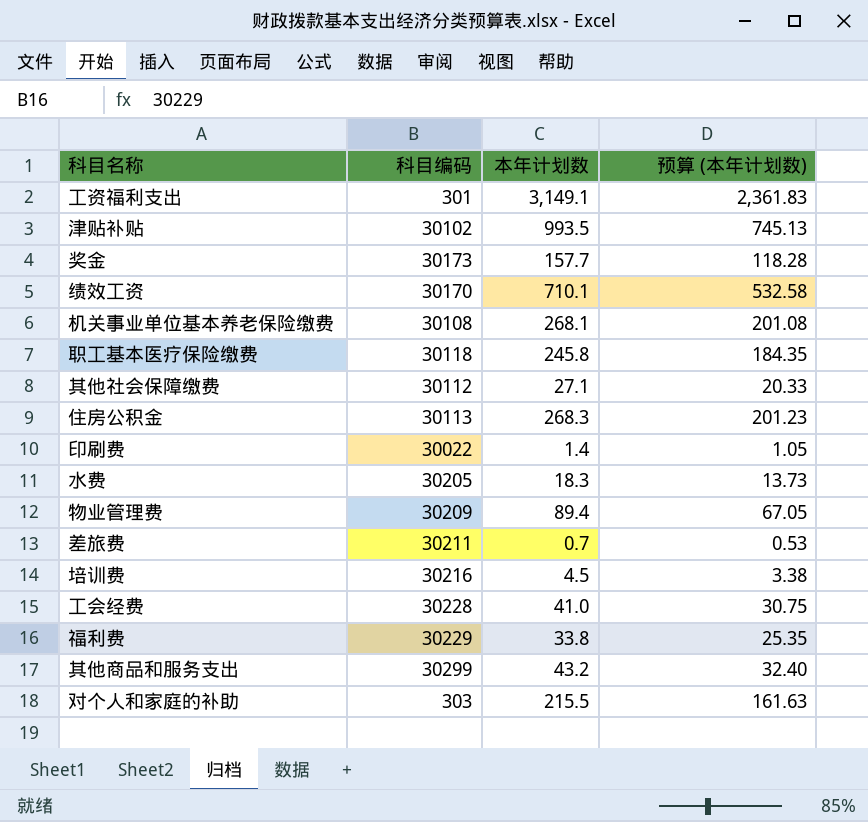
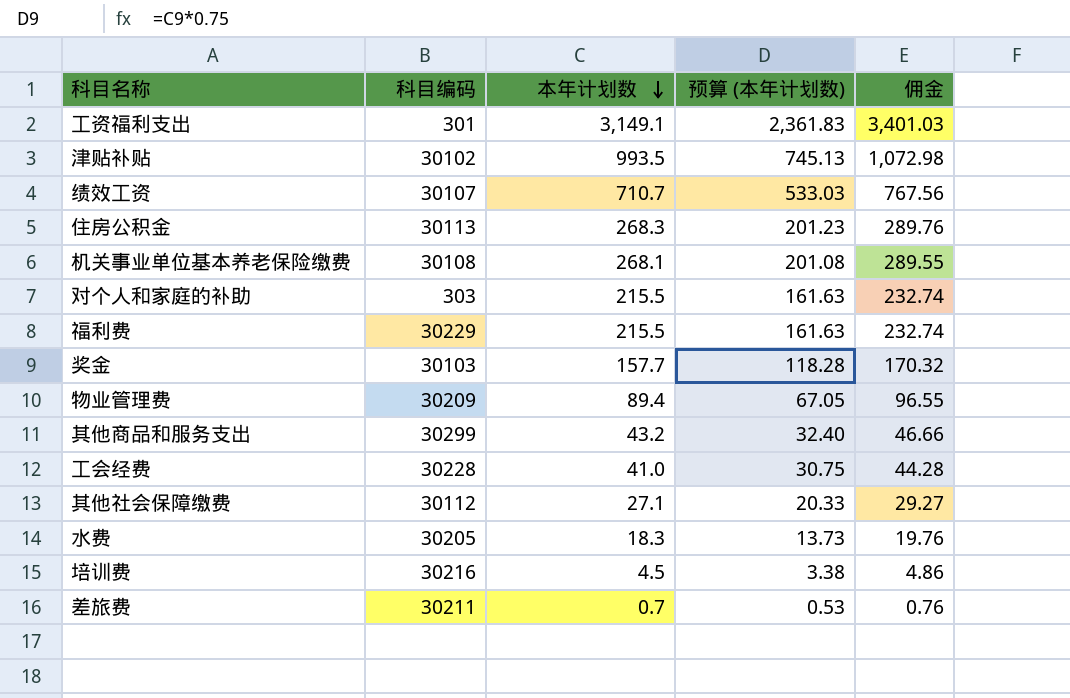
row order: none -> 本年计划数 descending
column 佣金 | formula: none -> [本年计划数] * 1.08
row 职工基本医疗保险缴费: 30118 | 245.8 | 184.35 -> none
row 印刷费: 30022 | 1.4 | 1.05 -> none
绩效工资 | 科目编码: 30170 -> 30107
绩效工资 | 本年计划数: 710.1 -> 710.7
绩效工资 | 预算 (本年计划数): 532.58 -> 533.03
福利费 | 本年计划数: 33.8 -> 215.5
福利费 | 预算 (本年计划数): 25.35 -> 161.63
奖金 | 科目编码: 30173 -> 30103

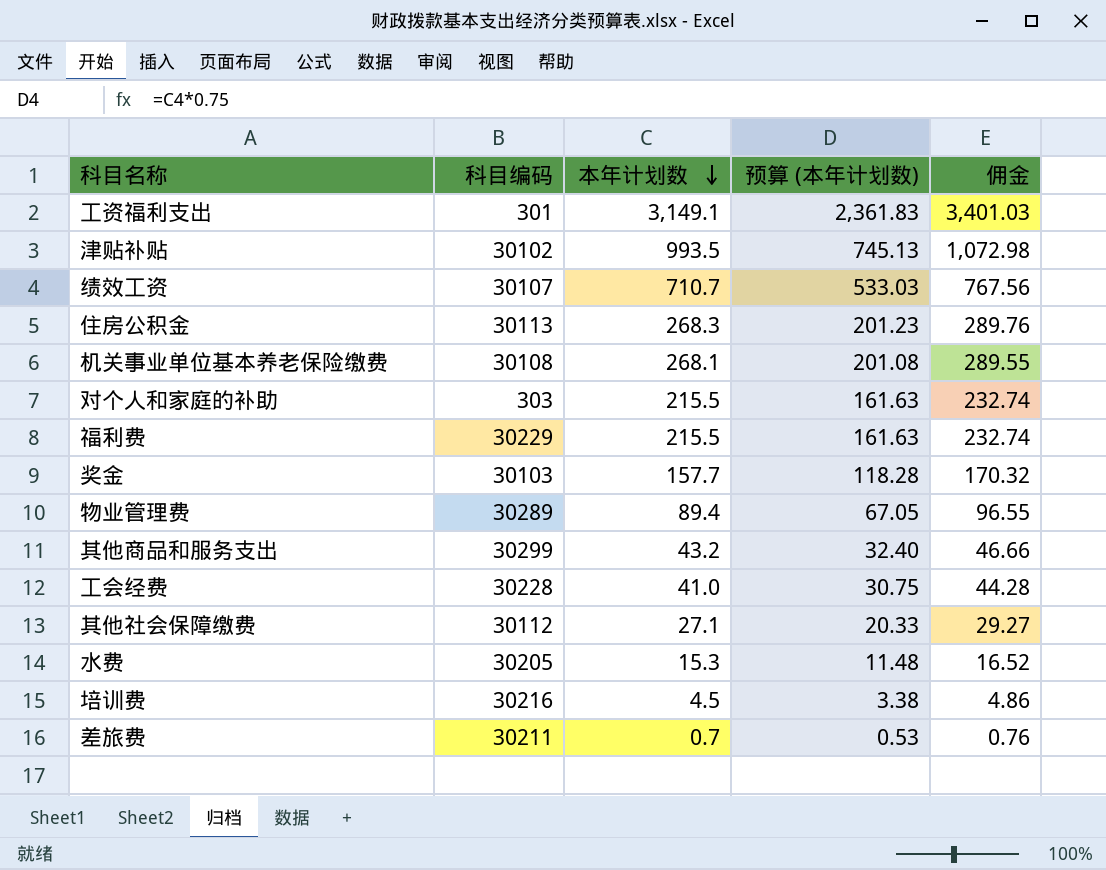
物业管理费 | 科目编码: 30209 -> 30289
水费 | 本年计划数: 18.3 -> 15.3
水费 | 预算 (本年计划数): 13.73 -> 11.48
水费 | 佣金: 19.76 -> 16.52

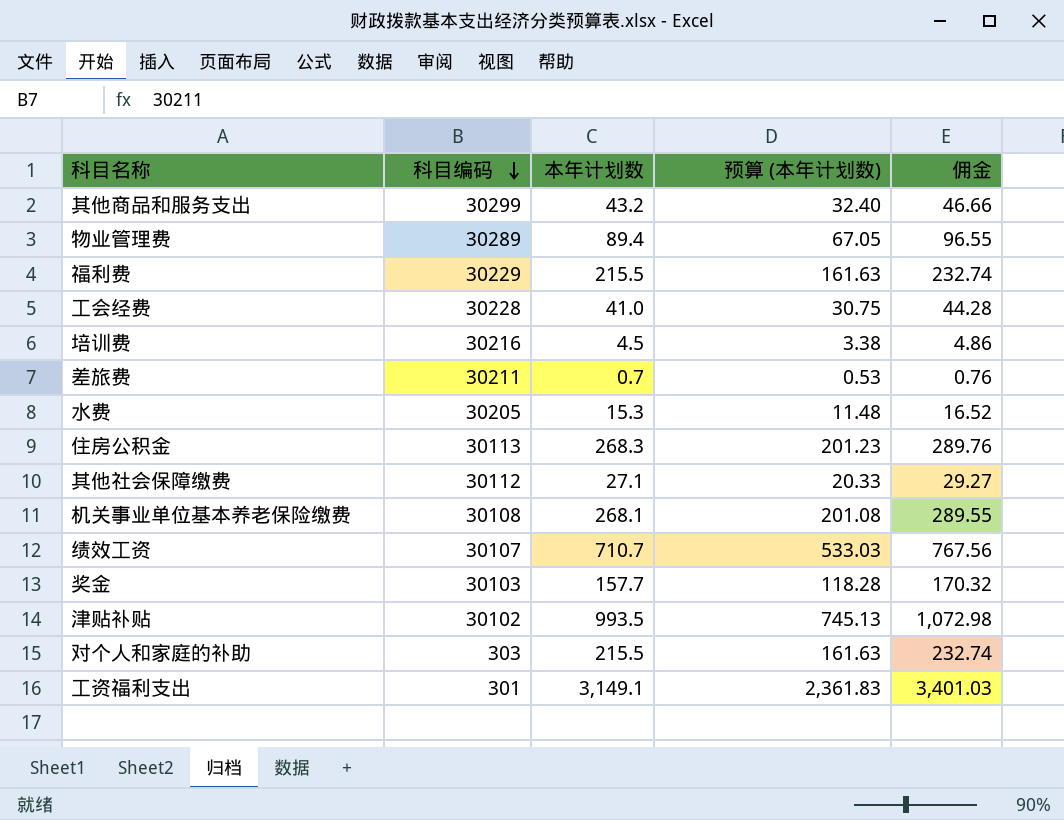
row order: 本年计划数 descending -> 科目编码 descending

